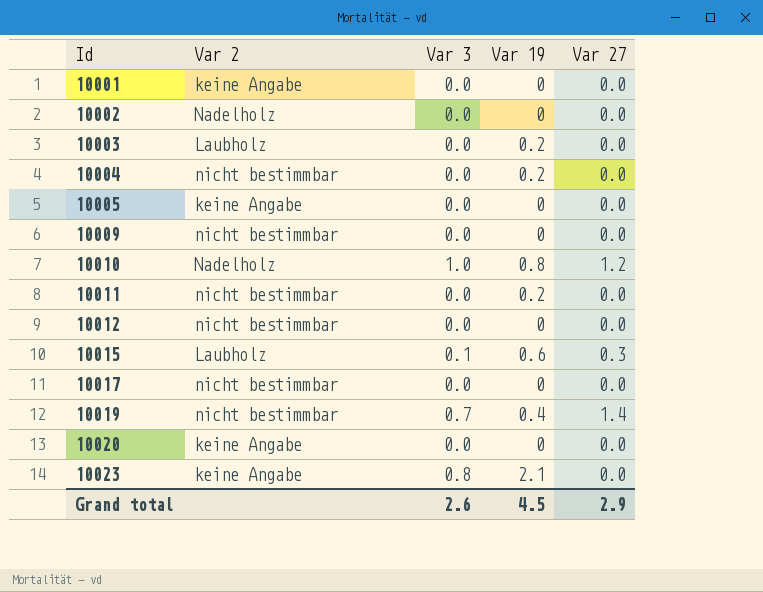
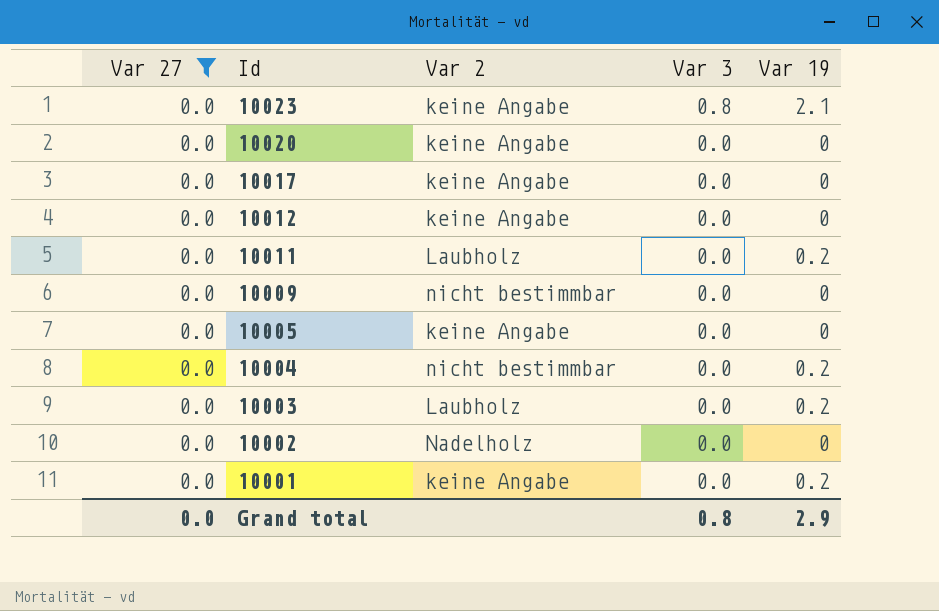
filter: none -> Var 27 = 0.0
row order: Id ascending -> Id descending
column Var 27 | position: 5 -> 1
10017 | Var 2: nicht bestimmbar -> keine Angabe
10012 | Var 2: nicht bestimmbar -> keine Angabe
10011 | Var 2: nicht bestimmbar -> Laubholz
10001 | Var 19: 0 -> 0.2
Grand total | Var 27: 2.9 -> 0.0
Grand total | Var 3: 2.6 -> 0.8
Grand total | Var 19: 4.5 -> 2.9

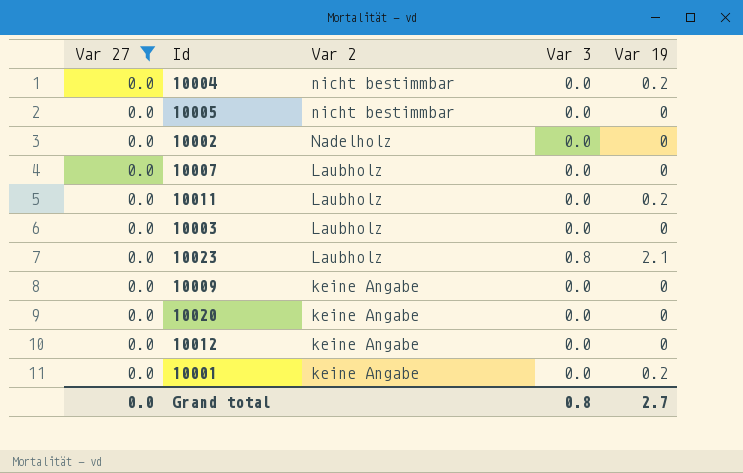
row order: Id descending -> Var 2 descending
row 10017: 0.0 | keine Angabe | 0.0 | 0 -> none
10005 | Var 2: keine Angabe -> nicht bestimmbar
row 10007: none -> 0.0 | Laubholz | 0.0 | 0
10003 | Var 19: 0.2 -> 0
10023 | Var 2: keine Angabe -> Laubholz
10009 | Var 2: nicht bestimmbar -> keine Angabe
Grand total | Var 19: 2.9 -> 2.7

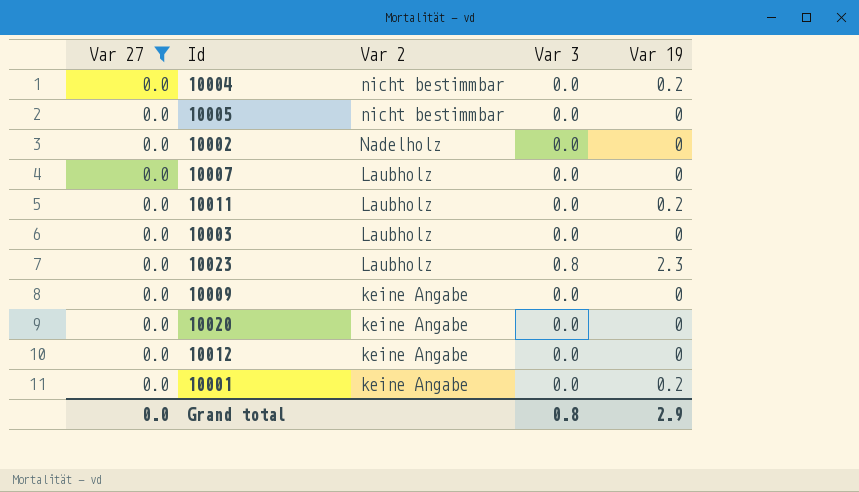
10023 | Var 19: 2.1 -> 2.3
Grand total | Var 19: 2.7 -> 2.9

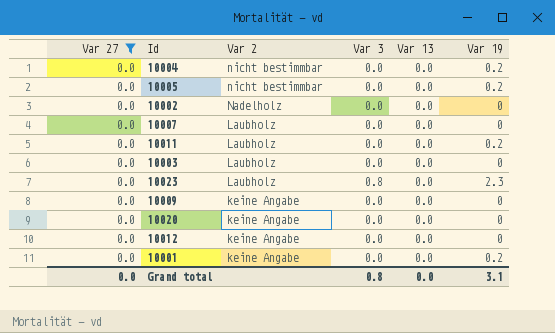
column Var 13 | position: none -> 5
10005 | Var 19: 0 -> 0.2
Grand total | Var 19: 2.9 -> 3.1

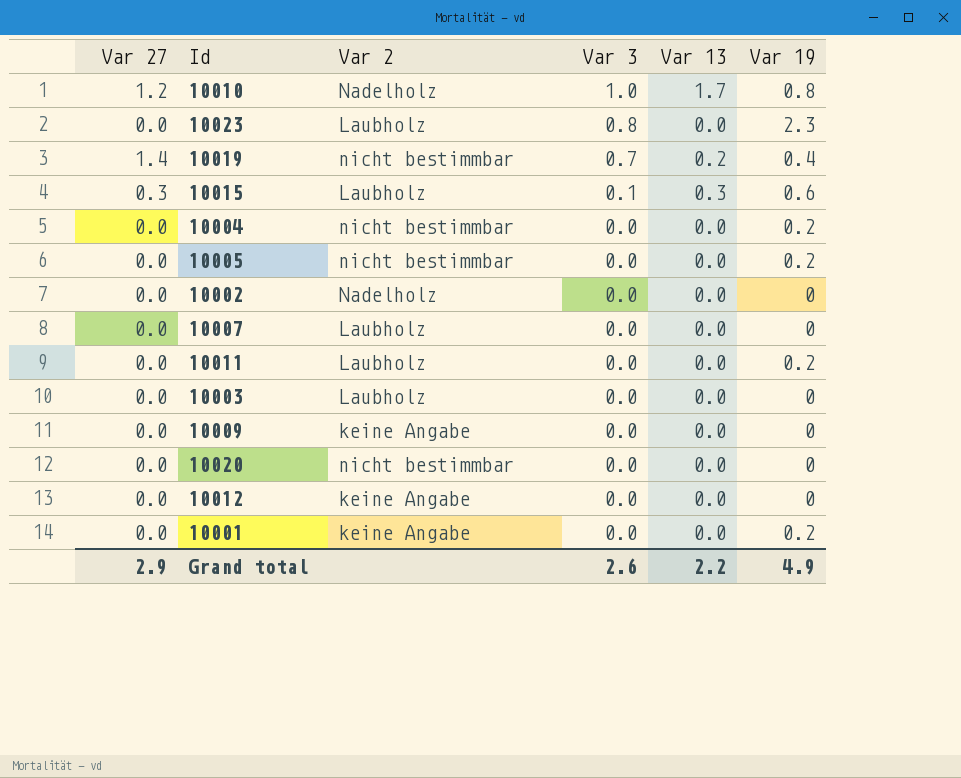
filter: Var 27 = 0.0 -> none
row order: Var 2 descending -> Var 3 descending
10020 | Var 2: keine Angabe -> nicht bestimmbar
Grand total | Var 27: 0.0 -> 2.9
Grand total | Var 3: 0.8 -> 2.6
Grand total | Var 13: 0.0 -> 2.2
Grand total | Var 19: 3.1 -> 4.9

